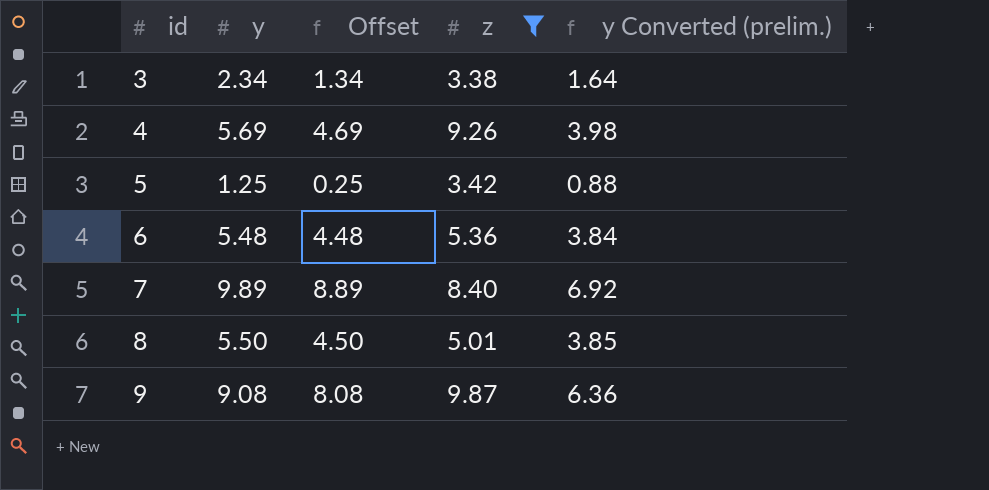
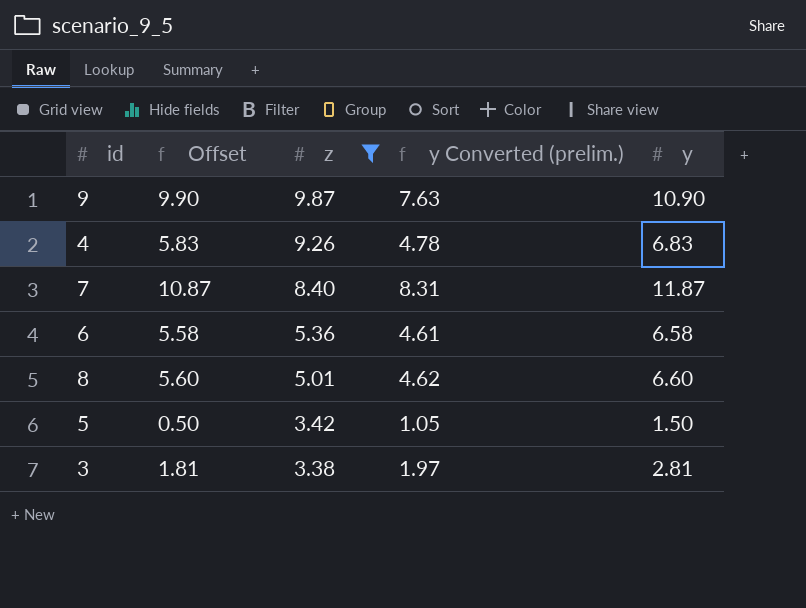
row order: id ascending -> z descending
column y | position: 2 -> 5
9 | Offset: 8.08 -> 9.90
9 | y Converted (prelim.): 6.36 -> 7.63
9 | y: 9.08 -> 10.90
4 | Offset: 4.69 -> 5.83
4 | y Converted (prelim.): 3.98 -> 4.78
4 | y: 5.69 -> 6.83
7 | Offset: 8.89 -> 10.87
7 | y Converted (prelim.): 6.92 -> 8.31
7 | y: 9.89 -> 11.87
6 | Offset: 4.48 -> 5.58
6 | y Converted (prelim.): 3.84 -> 4.61
6 | y: 5.48 -> 6.58
8 | Offset: 4.50 -> 5.60
8 | y Converted (prelim.): 3.85 -> 4.62
8 | y: 5.50 -> 6.60
5 | Offset: 0.25 -> 0.50
5 | y Converted (prelim.): 0.88 -> 1.05
5 | y: 1.25 -> 1.50
3 | Offset: 1.34 -> 1.81
3 | y Converted (prelim.): 1.64 -> 1.97
3 | y: 2.34 -> 2.81

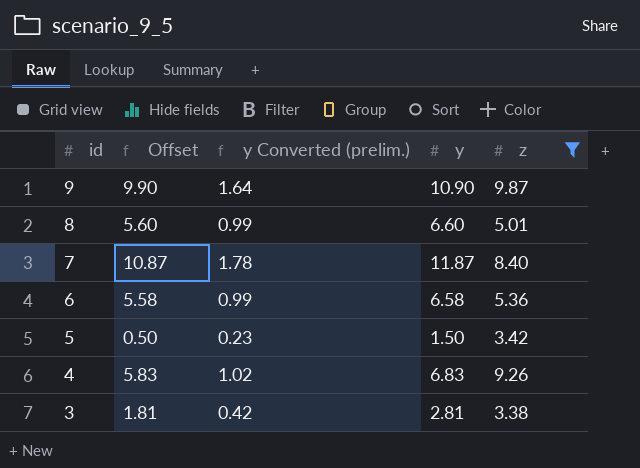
row order: z descending -> id descending
column y Converted (prelim.) | formula: [y] * 0.7 -> [y] * 0.15
column z | position: 3 -> 5

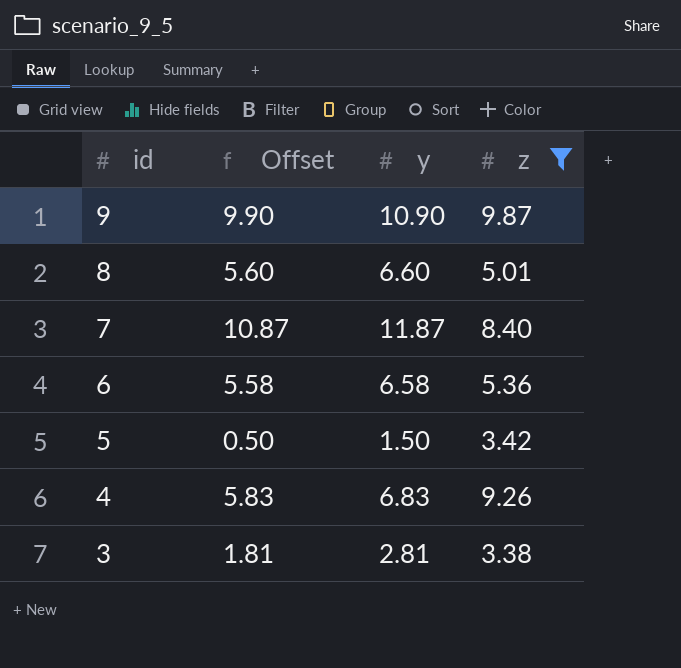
column y Converted (prelim.) | formula: [y] * 0.15 -> none

